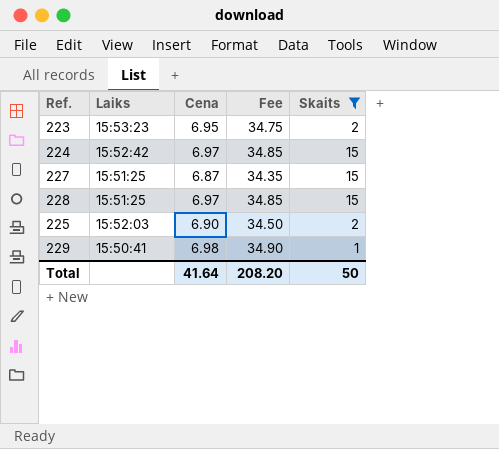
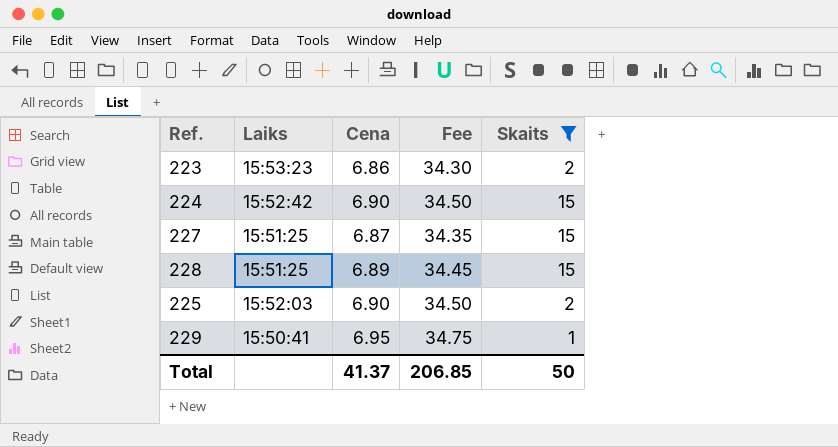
223 | Cena: 6.95 -> 6.86
223 | Fee: 34.75 -> 34.30
224 | Cena: 6.97 -> 6.90
224 | Fee: 34.85 -> 34.50
228 | Cena: 6.97 -> 6.89
228 | Fee: 34.85 -> 34.45
229 | Cena: 6.98 -> 6.95
229 | Fee: 34.90 -> 34.75
Total | Cena: 41.64 -> 41.37
Total | Fee: 208.20 -> 206.85

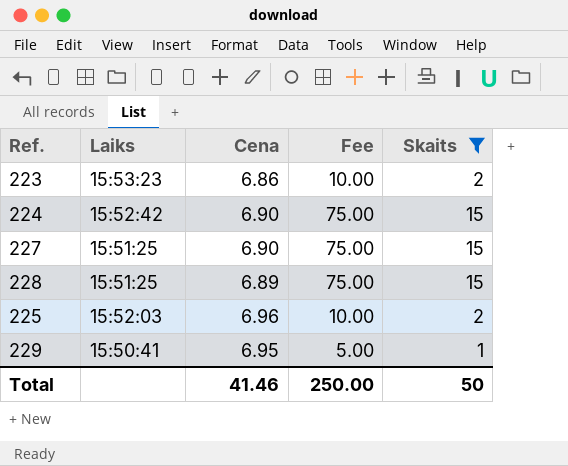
column Fee | formula: [Cena] * 5 -> [Skaits] * 5
227 | Cena: 6.87 -> 6.90
225 | Cena: 6.90 -> 6.96
Total | Cena: 41.37 -> 41.46
Total | Fee: 206.85 -> 250.00

